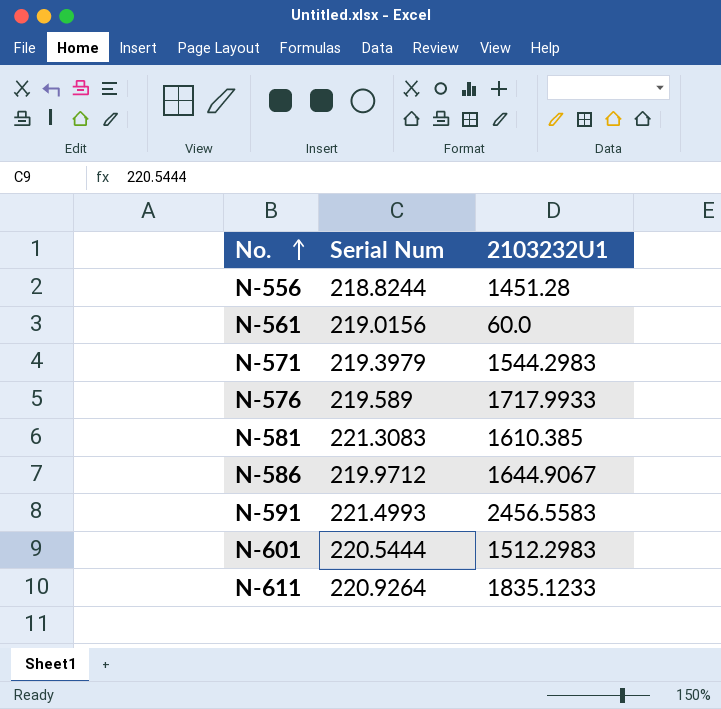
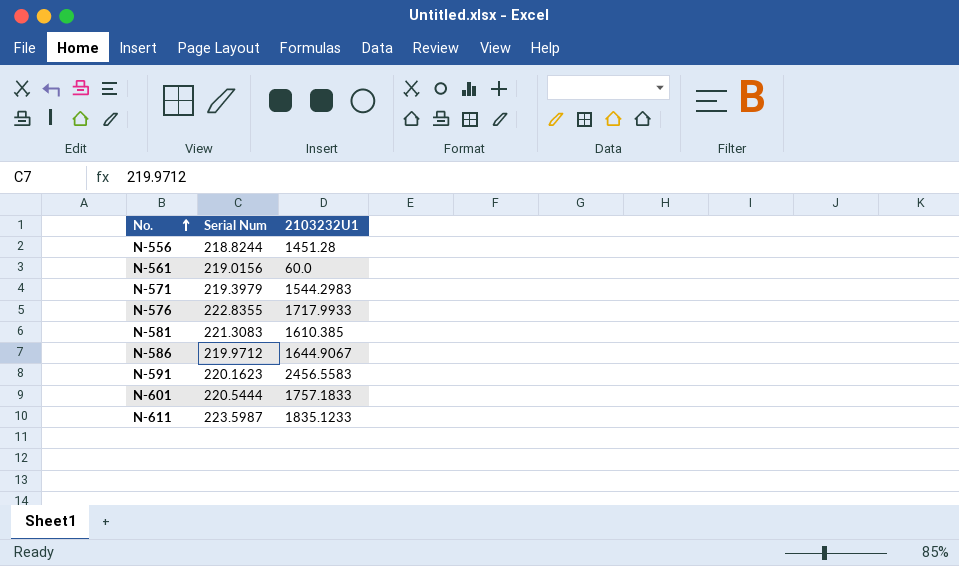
N-576 | Serial Num: 219.589 -> 222.8355
N-591 | Serial Num: 221.4993 -> 220.1623
N-601 | 2103232U1: 1512.2983 -> 1757.1833
N-611 | Serial Num: 220.9264 -> 223.5987

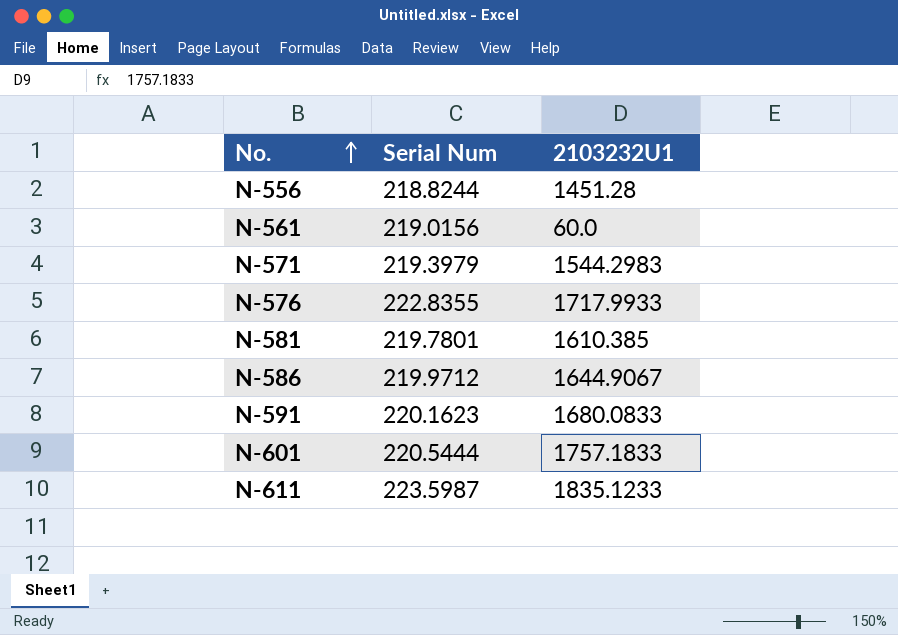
N-581 | Serial Num: 221.3083 -> 219.7801
N-591 | 2103232U1: 2456.5583 -> 1680.0833

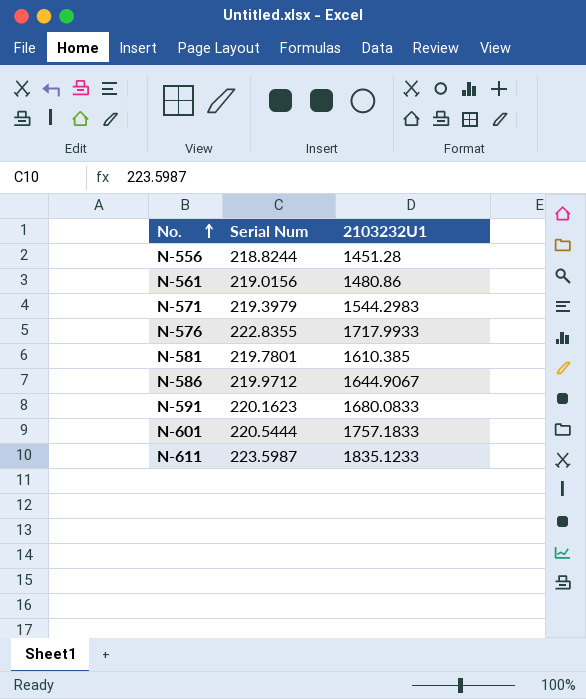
N-561 | 2103232U1: 60.0 -> 1480.86

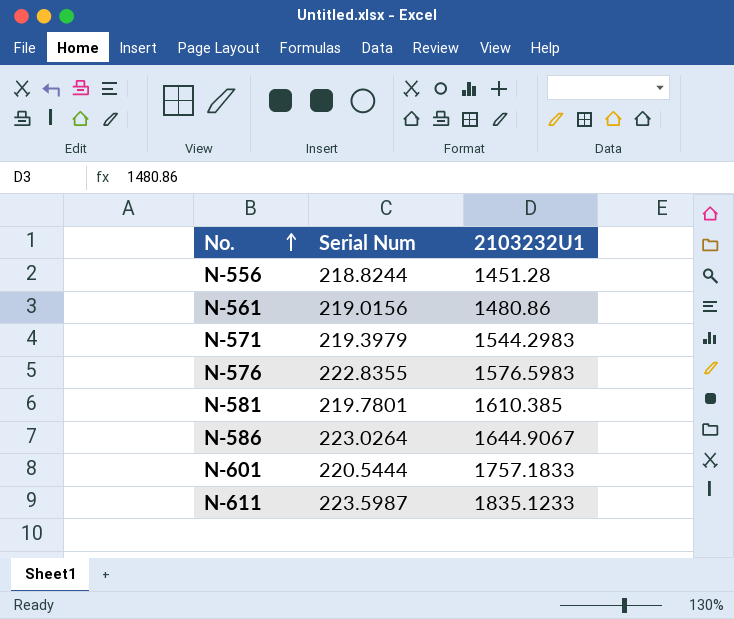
row N-591: 220.1623 | 1680.0833 -> none
N-576 | 2103232U1: 1717.9933 -> 1576.5983
N-586 | Serial Num: 219.9712 -> 223.0264

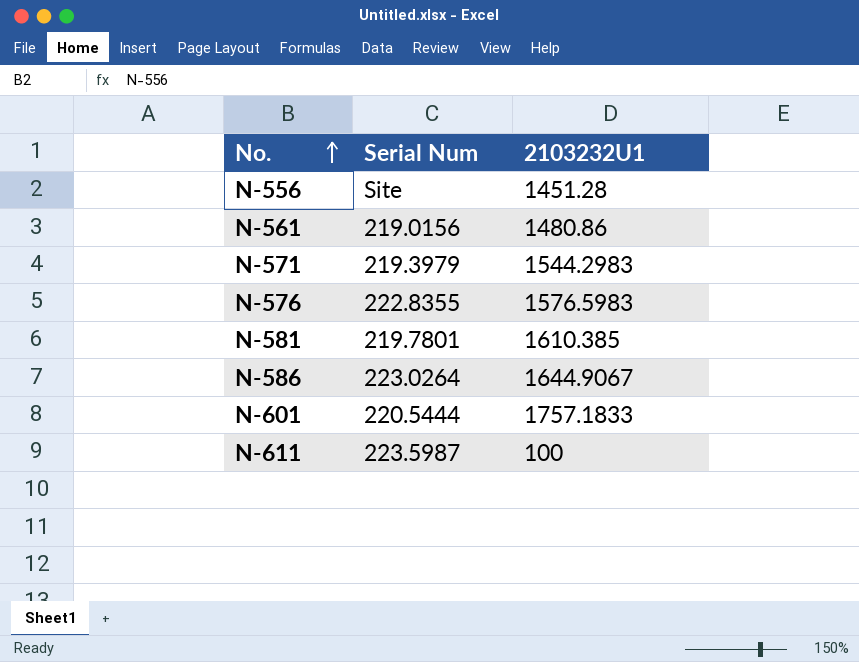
N-556 | Serial Num: 218.8244 -> Site
N-611 | 2103232U1: 1835.1233 -> 100

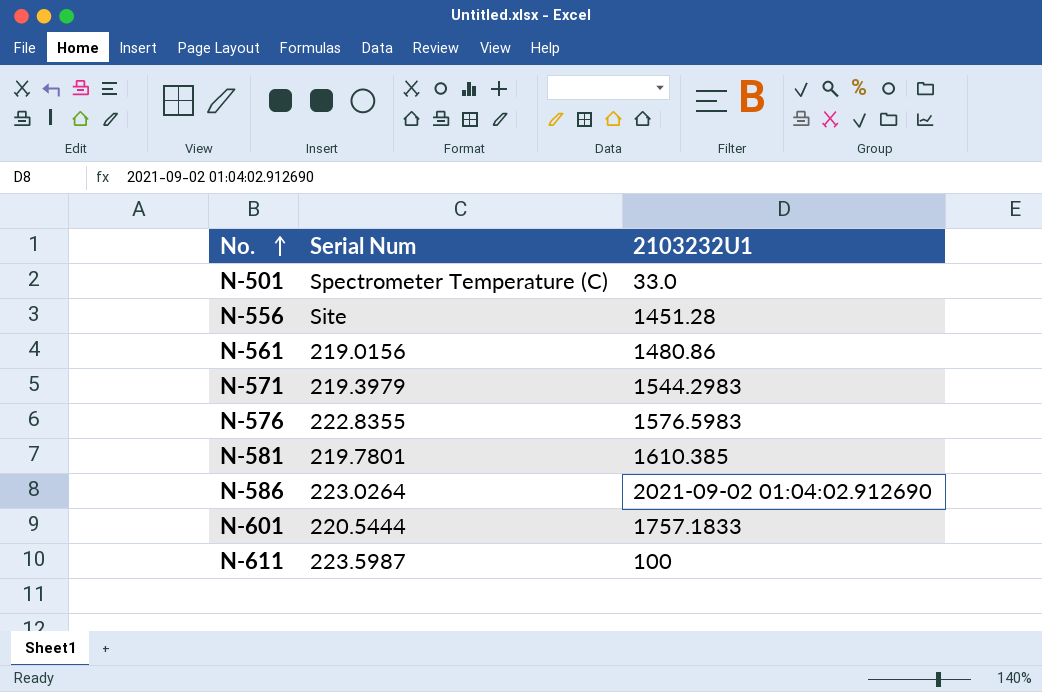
row N-501: none -> Spectrometer Temperature (C) | 33.0
N-586 | 2103232U1: 1644.9067 -> 2021-09-02 01:04:02.912690

